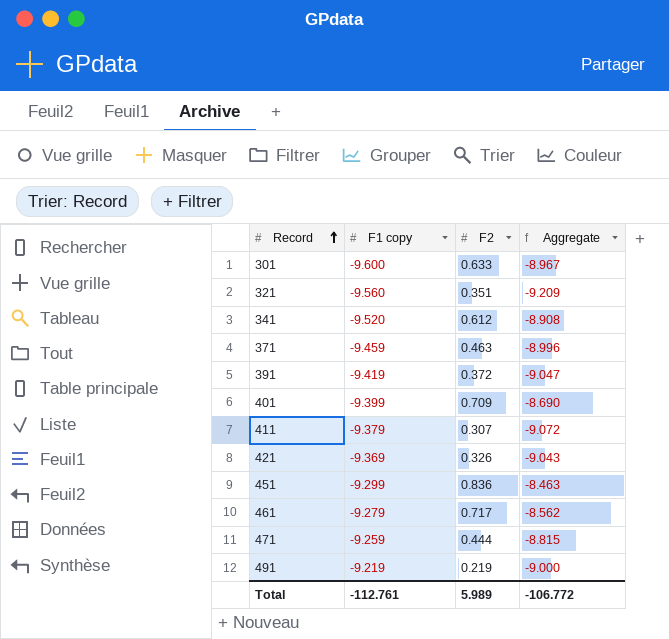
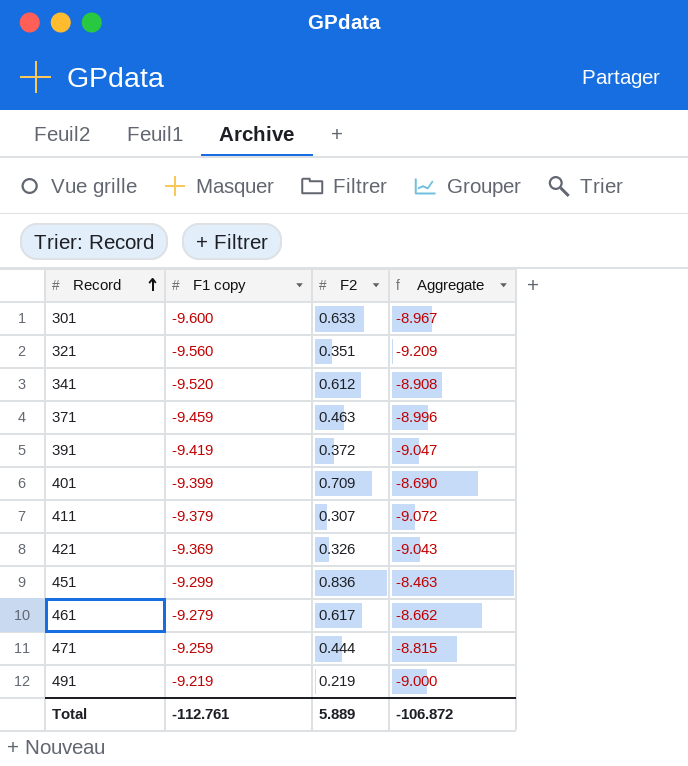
461 | F2: 0.717 -> 0.617
461 | Aggregate: -8.562 -> -8.662
Total | F2: 5.989 -> 5.889
Total | Aggregate: -106.772 -> -106.872

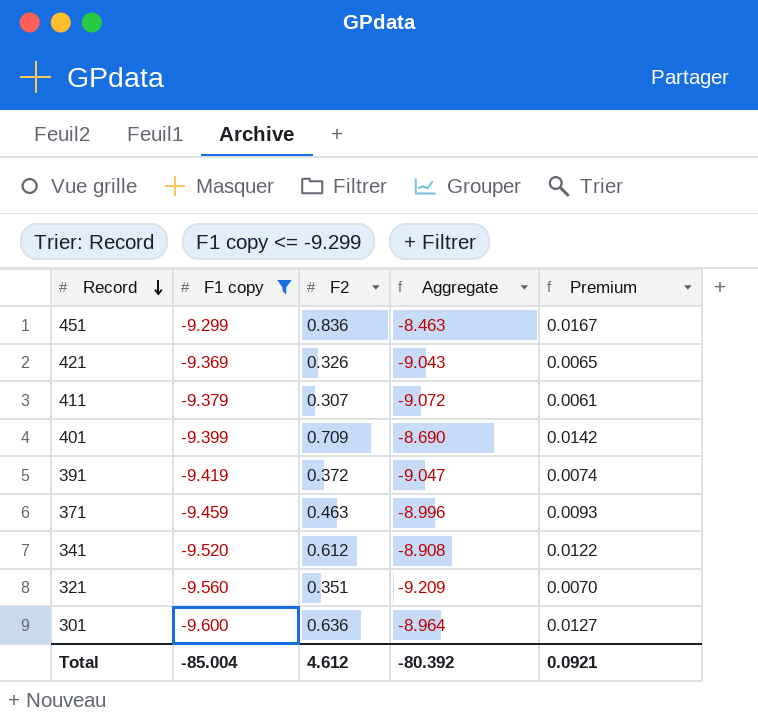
filter: none -> F1 copy <= -9.299
row order: Record ascending -> Record descending
column Premium | formula: none -> [F2] * 0.02
301 | F2: 0.633 -> 0.636
301 | Aggregate: -8.967 -> -8.964
Total | F1 copy: -112.761 -> -85.004
Total | F2: 5.889 -> 4.612
Total | Aggregate: -106.872 -> -80.392

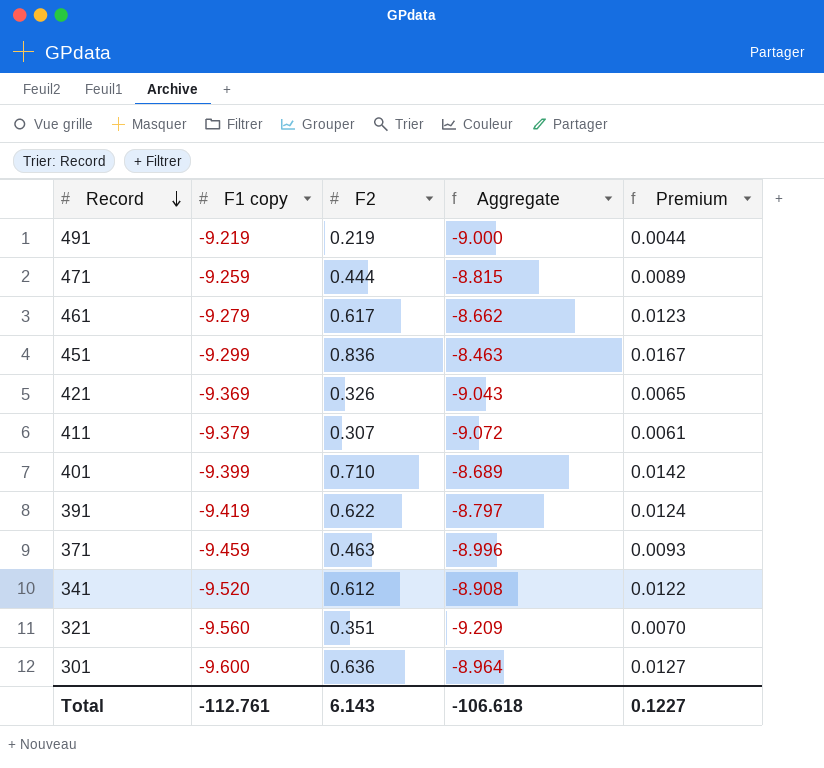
filter: F1 copy <= -9.299 -> none
401 | F2: 0.709 -> 0.710
401 | Aggregate: -8.690 -> -8.689
391 | F2: 0.372 -> 0.622
391 | Aggregate: -9.047 -> -8.797
391 | Premium: 0.0074 -> 0.0124
Total | F1 copy: -85.004 -> -112.761
Total | F2: 4.612 -> 6.143
Total | Aggregate: -80.392 -> -106.618
Total | Premium: 0.0921 -> 0.1227

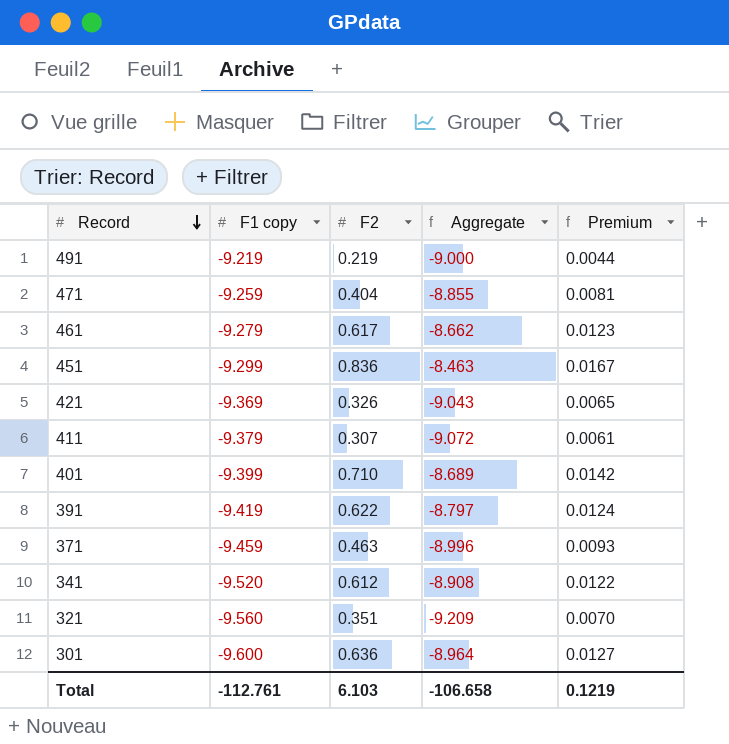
471 | F2: 0.444 -> 0.404
471 | Aggregate: -8.815 -> -8.855
471 | Premium: 0.0089 -> 0.0081
Total | F2: 6.143 -> 6.103
Total | Aggregate: -106.618 -> -106.658
Total | Premium: 0.1227 -> 0.1219

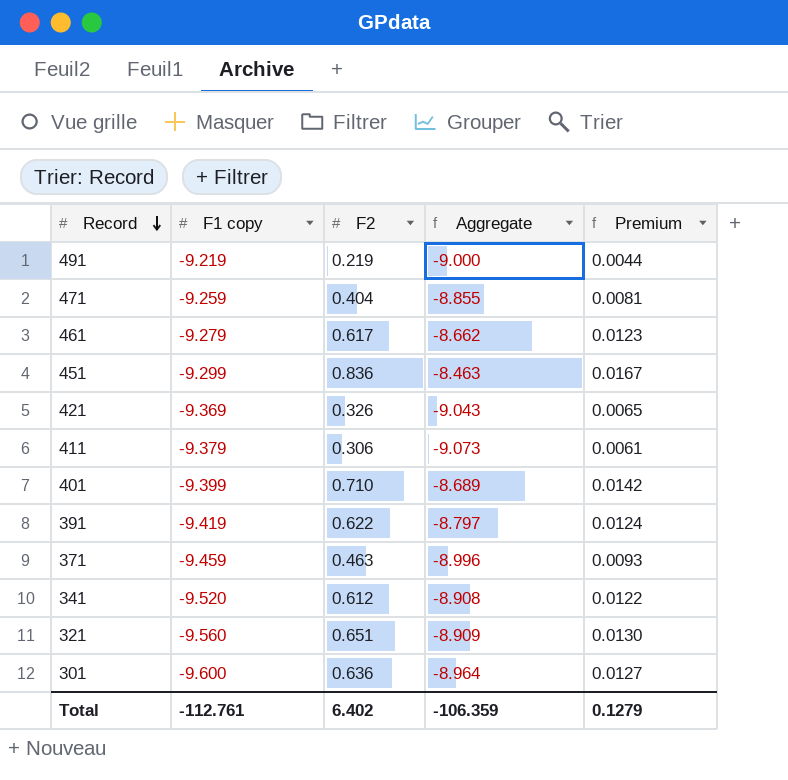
411 | F2: 0.307 -> 0.306
411 | Aggregate: -9.072 -> -9.073
321 | F2: 0.351 -> 0.651
321 | Aggregate: -9.209 -> -8.909
321 | Premium: 0.0070 -> 0.0130
Total | F2: 6.103 -> 6.402
Total | Aggregate: -106.658 -> -106.359
Total | Premium: 0.1219 -> 0.1279

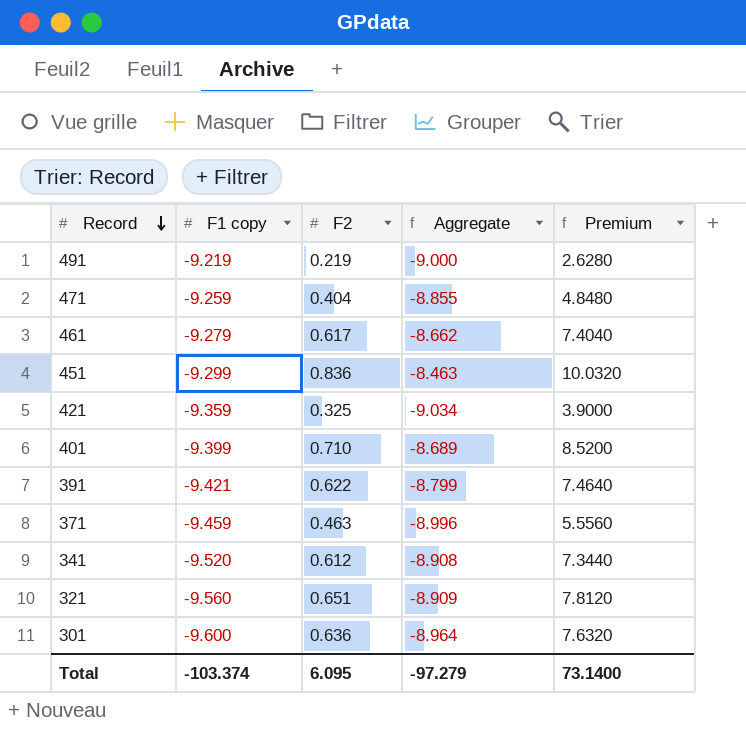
column Premium | formula: [F2] * 0.02 -> [F2] * 12
row 411: -9.379 | 0.306 | -9.073 | 0.0061 -> none
421 | F1 copy: -9.369 -> -9.359
421 | F2: 0.326 -> 0.325
421 | Aggregate: -9.043 -> -9.034
391 | F1 copy: -9.419 -> -9.421
391 | Aggregate: -8.797 -> -8.799
Total | F1 copy: -112.761 -> -103.374
Total | F2: 6.402 -> 6.095
Total | Aggregate: -106.359 -> -97.279
Total | Premium: 0.1279 -> 73.1400

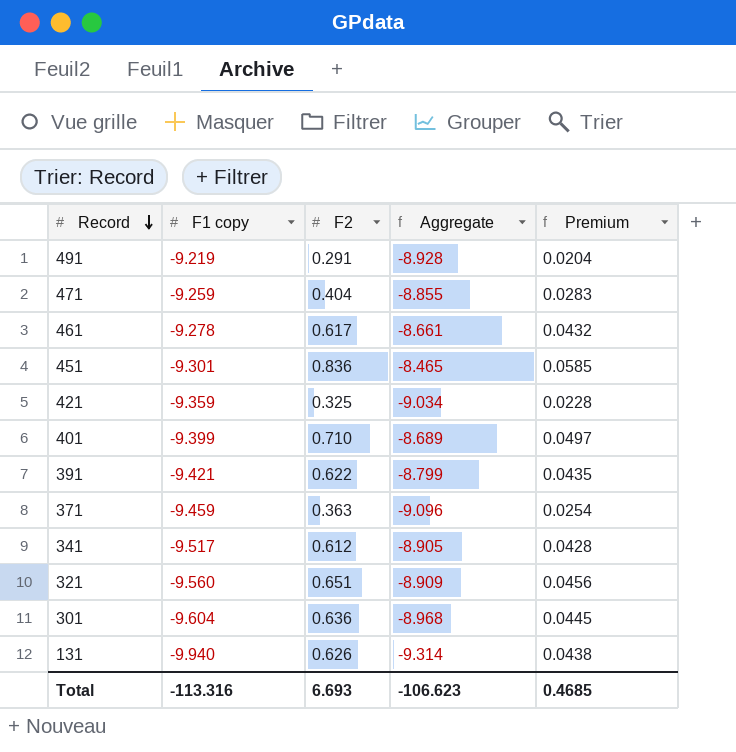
column Premium | formula: [F2] * 12 -> [F2] * 0.07
491 | F2: 0.219 -> 0.291
491 | Aggregate: -9.000 -> -8.928
461 | F1 copy: -9.279 -> -9.278
461 | Aggregate: -8.662 -> -8.661
451 | F1 copy: -9.299 -> -9.301
451 | Aggregate: -8.463 -> -8.465
371 | F2: 0.463 -> 0.363
371 | Aggregate: -8.996 -> -9.096
341 | F1 copy: -9.520 -> -9.517
341 | Aggregate: -8.908 -> -8.905
301 | F1 copy: -9.600 -> -9.604
301 | Aggregate: -8.964 -> -8.968
row 131: none -> -9.940 | 0.626 | -9.314 | 0.0438
Total | F1 copy: -103.374 -> -113.316
Total | F2: 6.095 -> 6.693
Total | Aggregate: -97.279 -> -106.623
Total | Premium: 73.1400 -> 0.4685

